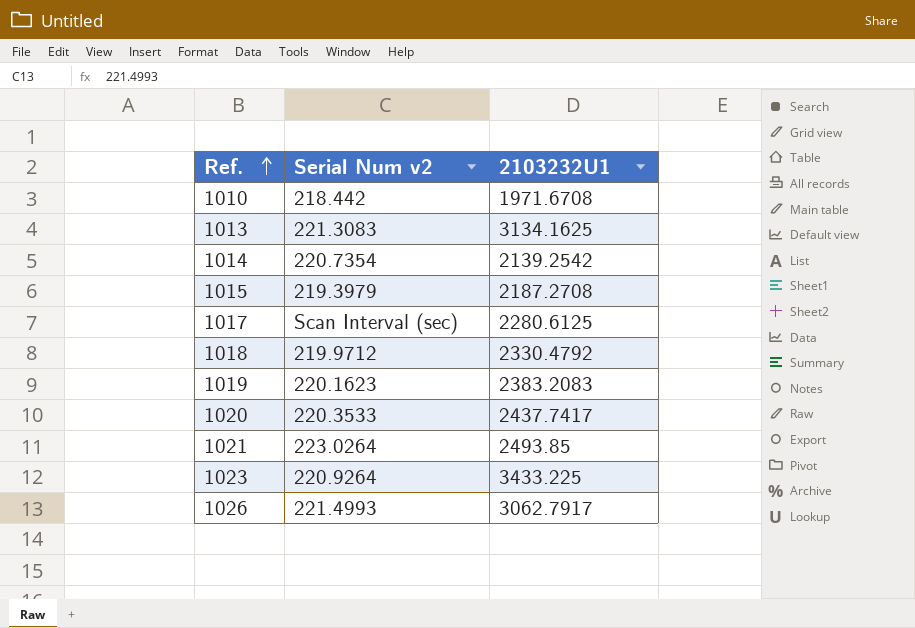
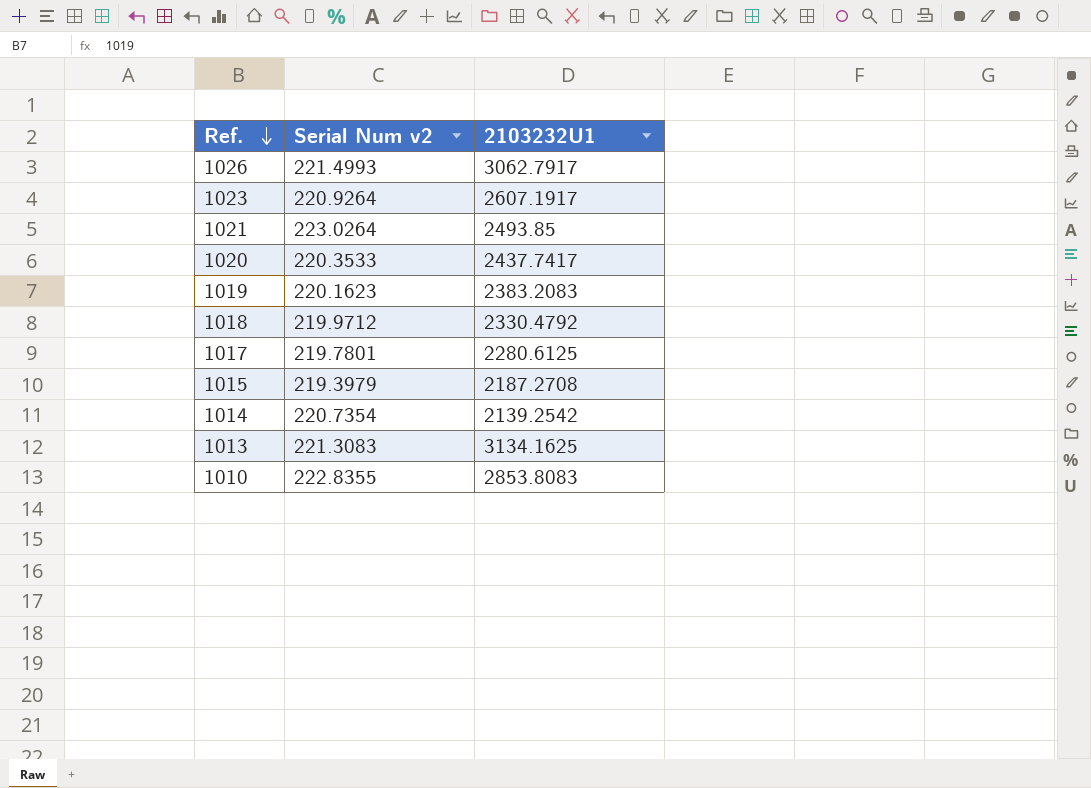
row order: Ref. ascending -> Ref. descending
1023 | 2103232U1: 3433.225 -> 2607.1917
1017 | Serial Num v2: Scan Interval (sec) -> 219.7801
1010 | Serial Num v2: 218.442 -> 222.8355
1010 | 2103232U1: 1971.6708 -> 2853.8083

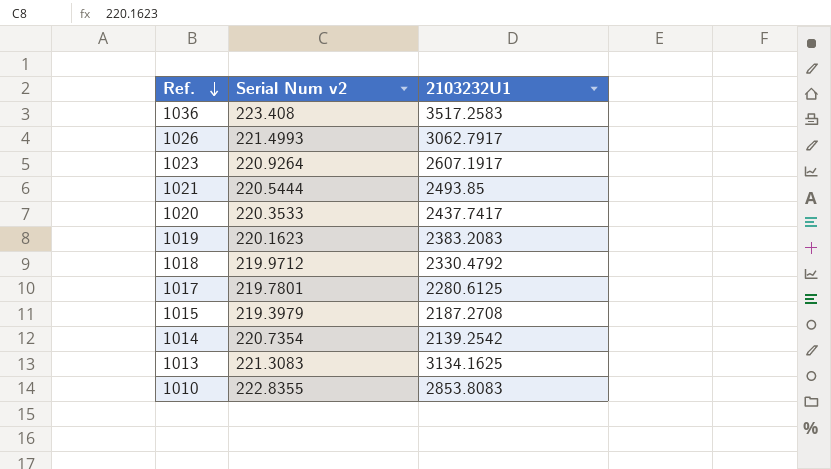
row 1036: none -> 223.408 | 3517.2583
1021 | Serial Num v2: 223.0264 -> 220.5444

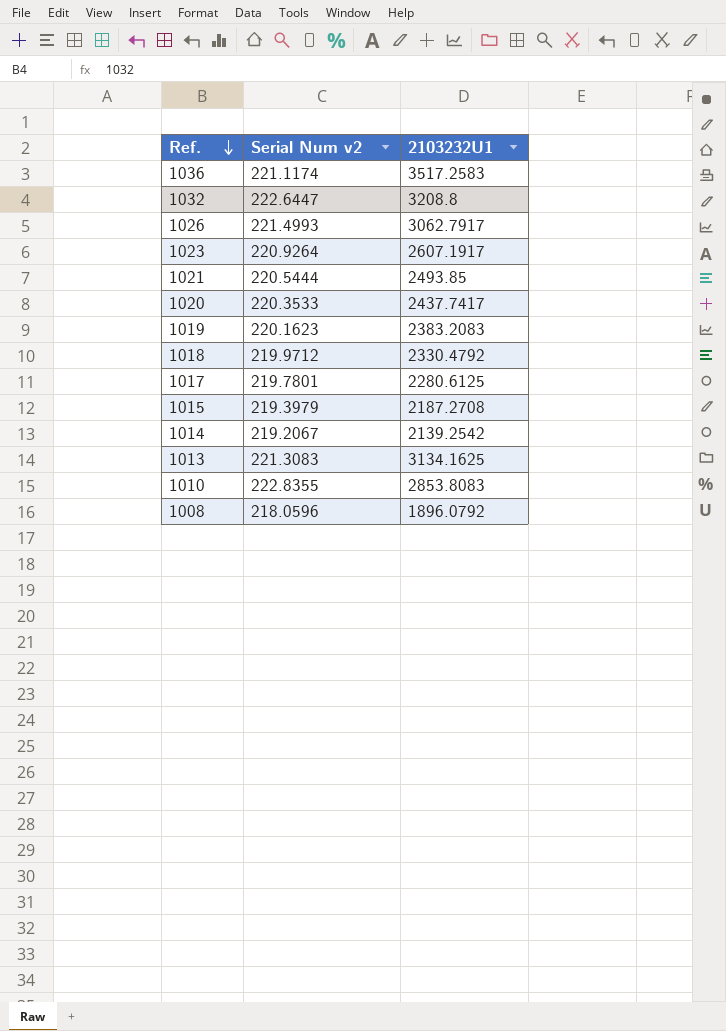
1036 | Serial Num v2: 223.408 -> 221.1174
row 1032: none -> 222.6447 | 3208.8
1014 | Serial Num v2: 220.7354 -> 219.2067
row 1008: none -> 218.0596 | 1896.0792

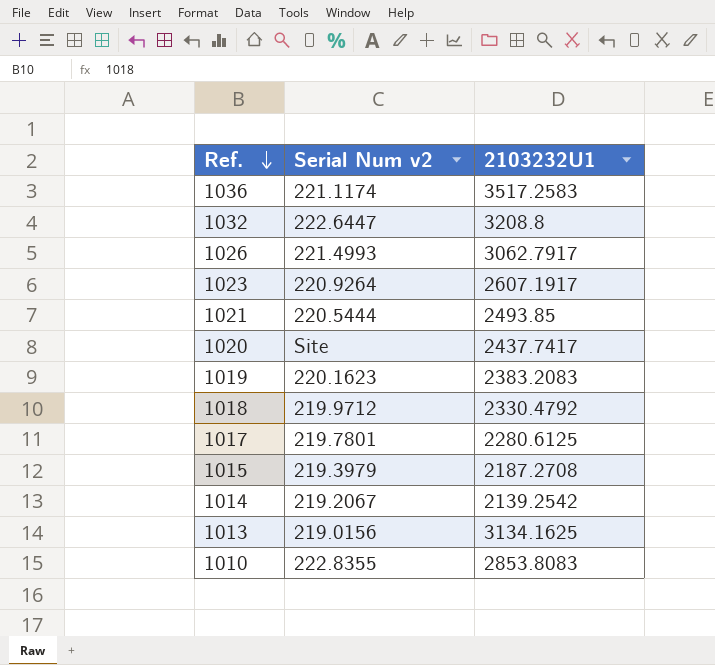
row 1008: 218.0596 | 1896.0792 -> none
1020 | Serial Num v2: 220.3533 -> Site
1013 | Serial Num v2: 221.3083 -> 219.0156

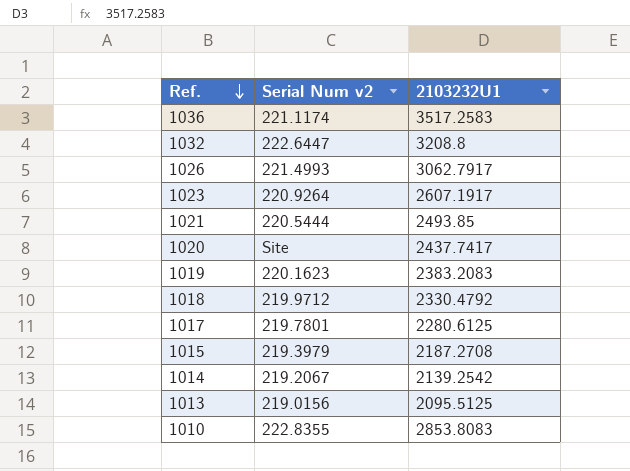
1013 | 2103232U1: 3134.1625 -> 2095.5125

